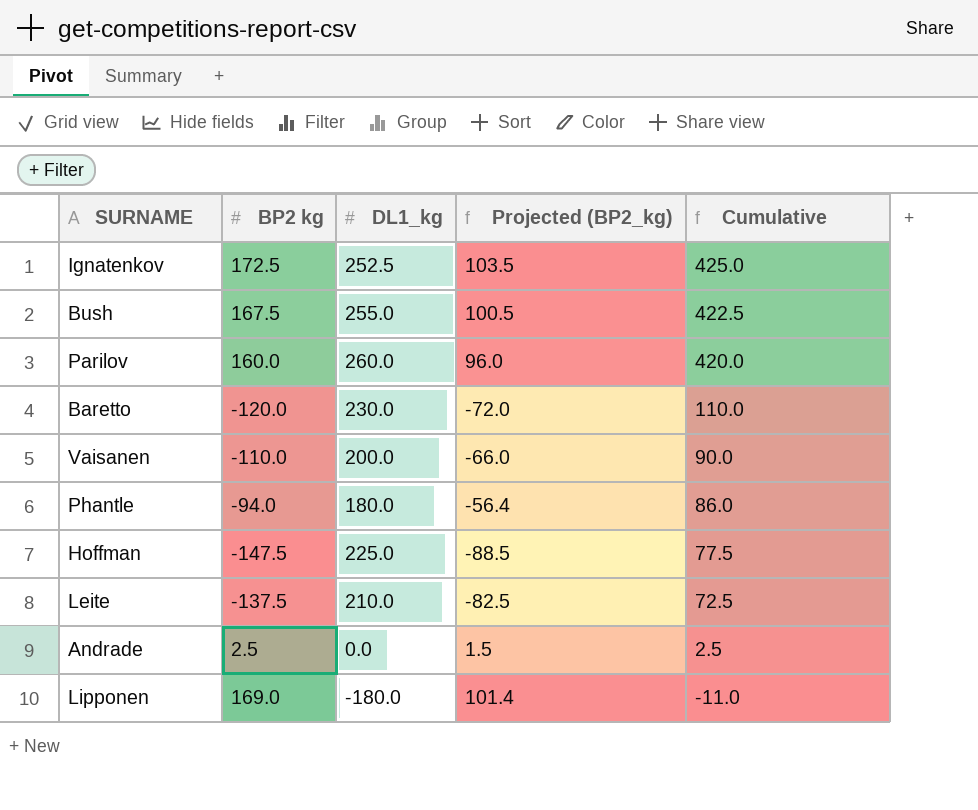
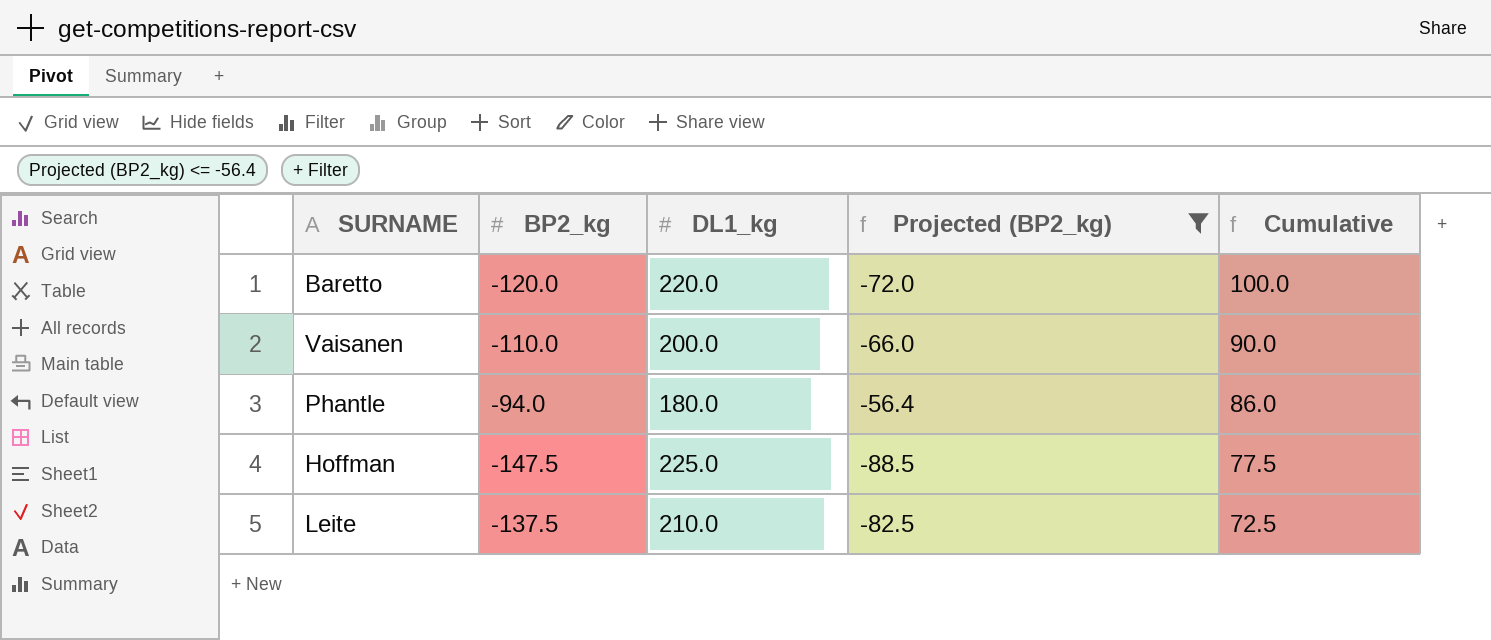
filter: none -> Projected (BP2_kg) <= -56.4
column name: BP2 kg -> BP2_kg
Baretto | DL1_kg: 230.0 -> 220.0
Baretto | Cumulative: 110.0 -> 100.0

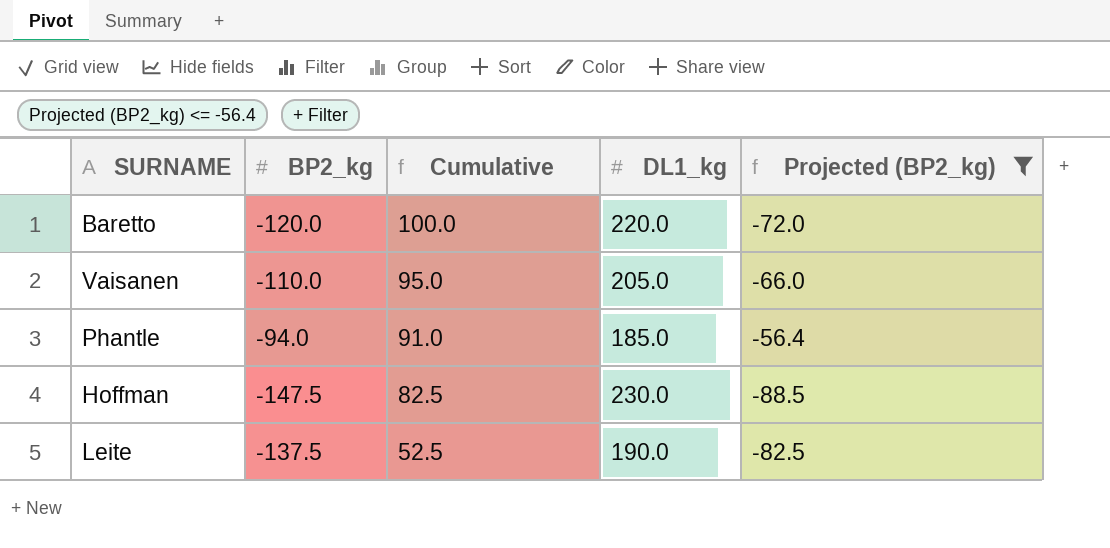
column Cumulative | position: 5 -> 3
Vaisanen | Cumulative: 90.0 -> 95.0
Vaisanen | DL1_kg: 200.0 -> 205.0
Phantle | Cumulative: 86.0 -> 91.0
Phantle | DL1_kg: 180.0 -> 185.0
Hoffman | Cumulative: 77.5 -> 82.5
Hoffman | DL1_kg: 225.0 -> 230.0
Leite | Cumulative: 72.5 -> 52.5
Leite | DL1_kg: 210.0 -> 190.0

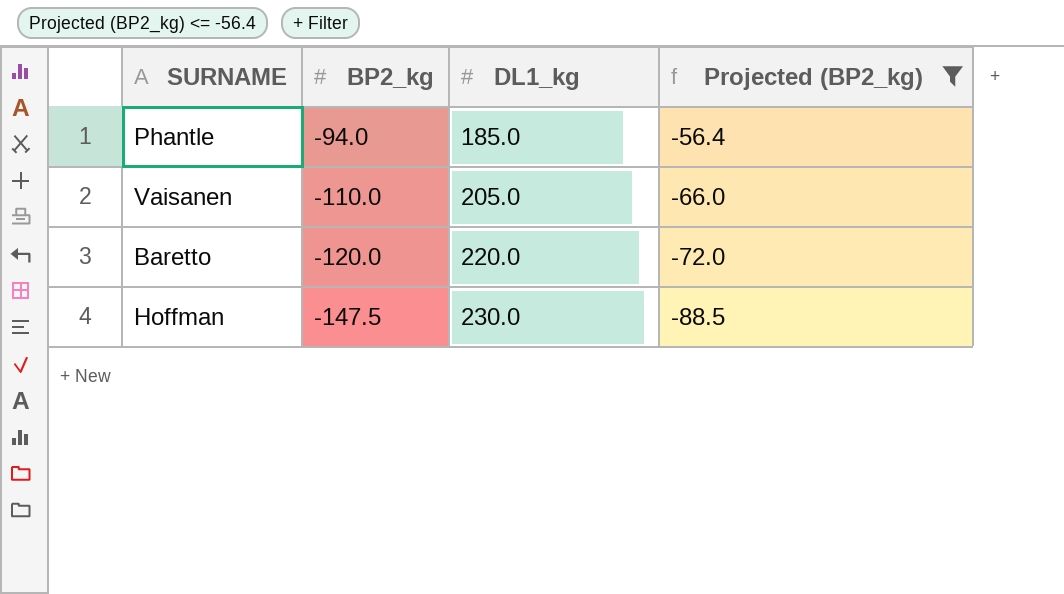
row order: Cumulative descending -> BP2_kg descending
column Cumulative | formula: [BP2_kg] + [DL1_kg] -> none
row Leite: -137.5 | 52.5 | 190.0 | -82.5 -> none

